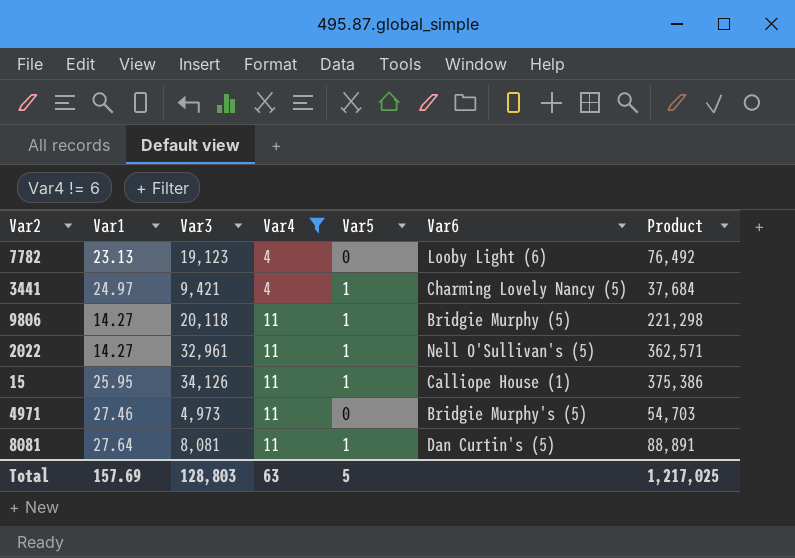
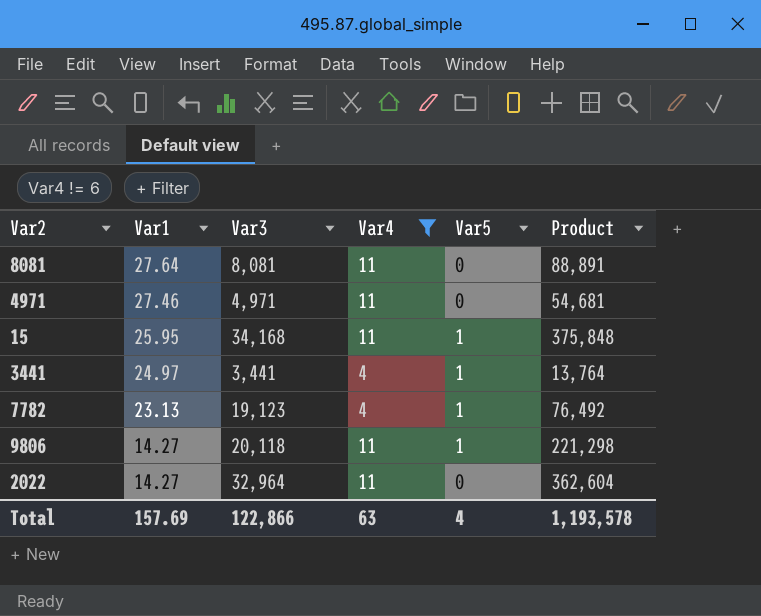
row order: Var4 ascending -> Var1 descending
column Var6 | position: 6 -> none
8081 | Var5: 1 -> 0
4971 | Var3: 4,973 -> 4,971
4971 | Product: 54,703 -> 54,681
15 | Var3: 34,126 -> 34,168
15 | Product: 375,386 -> 375,848
3441 | Var3: 9,421 -> 3,441
3441 | Product: 37,684 -> 13,764
7782 | Var5: 0 -> 1
2022 | Var3: 32,961 -> 32,964
2022 | Var5: 1 -> 0
2022 | Product: 362,571 -> 362,604
Total | Var3: 128,803 -> 122,866
Total | Var5: 5 -> 4
Total | Product: 1,217,025 -> 1,193,578

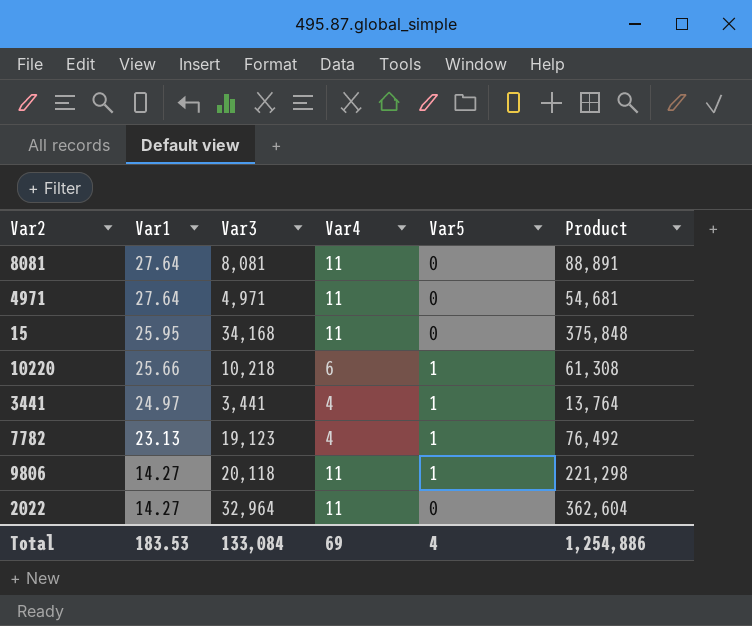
filter: Var4 != 6 -> none
4971 | Var1: 27.46 -> 27.64
15 | Var5: 1 -> 0
Total | Var1: 157.69 -> 183.53
Total | Var3: 122,866 -> 133,084
Total | Var4: 63 -> 69
Total | Product: 1,193,578 -> 1,254,886

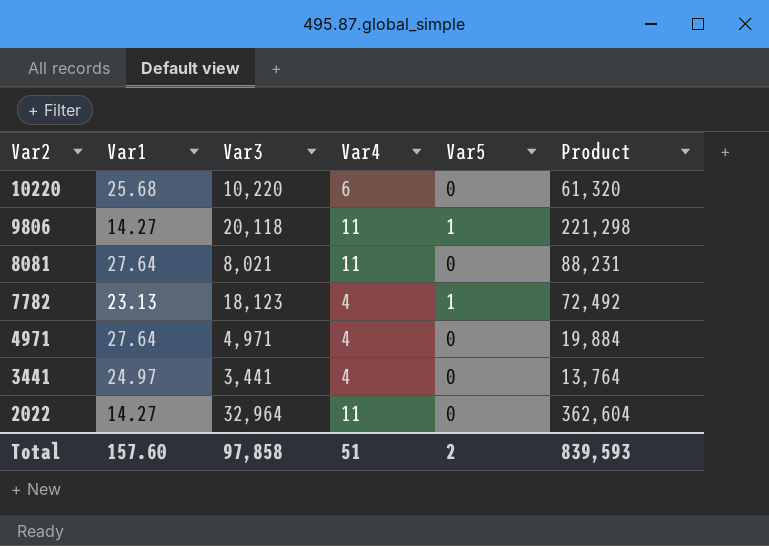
row order: Var1 descending -> Var2 descending
row 15: 25.95 | 34,168 | 11 | 0 | 375,848 -> none
10220 | Var1: 25.66 -> 25.68
10220 | Var3: 10,218 -> 10,220
10220 | Var5: 1 -> 0
10220 | Product: 61,308 -> 61,320
8081 | Var3: 8,081 -> 8,021
8081 | Product: 88,891 -> 88,231
7782 | Var3: 19,123 -> 18,123
7782 | Product: 76,492 -> 72,492
4971 | Var4: 11 -> 4
4971 | Product: 54,681 -> 19,884
3441 | Var5: 1 -> 0
Total | Var1: 183.53 -> 157.60
Total | Var3: 133,084 -> 97,858
Total | Var4: 69 -> 51
Total | Var5: 4 -> 2
Total | Product: 1,254,886 -> 839,593

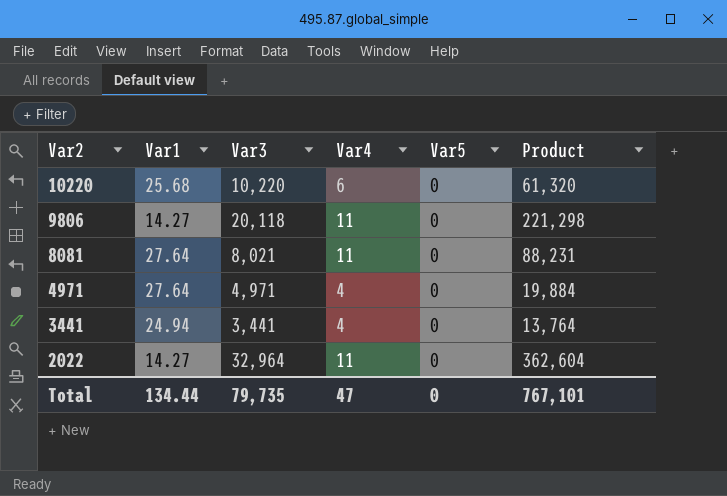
row 7782: 23.13 | 18,123 | 4 | 1 | 72,492 -> none
9806 | Var5: 1 -> 0
3441 | Var1: 24.97 -> 24.94
Total | Var1: 157.60 -> 134.44
Total | Var3: 97,858 -> 79,735
Total | Var4: 51 -> 47
Total | Var5: 2 -> 0
Total | Product: 839,593 -> 767,101

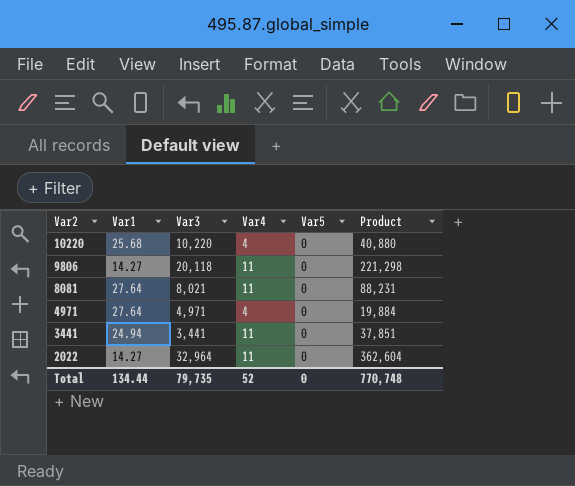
10220 | Var4: 6 -> 4
10220 | Product: 61,320 -> 40,880
3441 | Var4: 4 -> 11
3441 | Product: 13,764 -> 37,851
Total | Var4: 47 -> 52
Total | Product: 767,101 -> 770,748

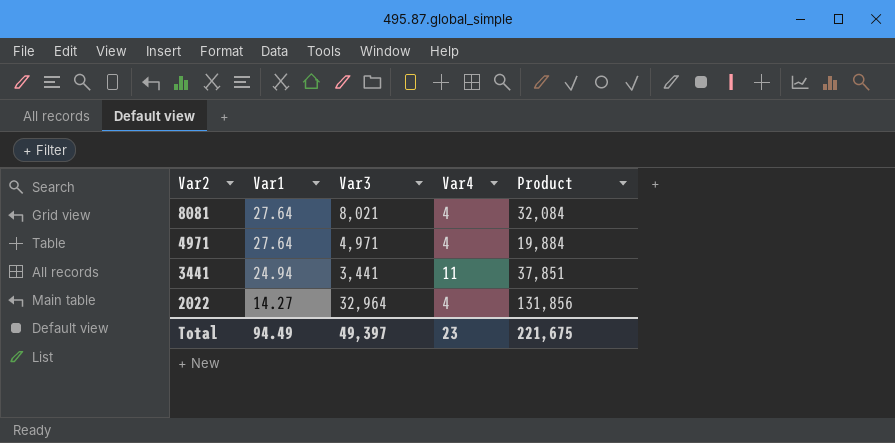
column Var5 | position: 5 -> none
row 10220: 25.68 | 10,220 | 4 | 0 | 40,880 -> none
row 9806: 14.27 | 20,118 | 11 | 0 | 221,298 -> none
8081 | Var4: 11 -> 4
8081 | Product: 88,231 -> 32,084
2022 | Var4: 11 -> 4
2022 | Product: 362,604 -> 131,856
Total | Var1: 134.44 -> 94.49
Total | Var3: 79,735 -> 49,397
Total | Var4: 52 -> 23
Total | Product: 770,748 -> 221,675

